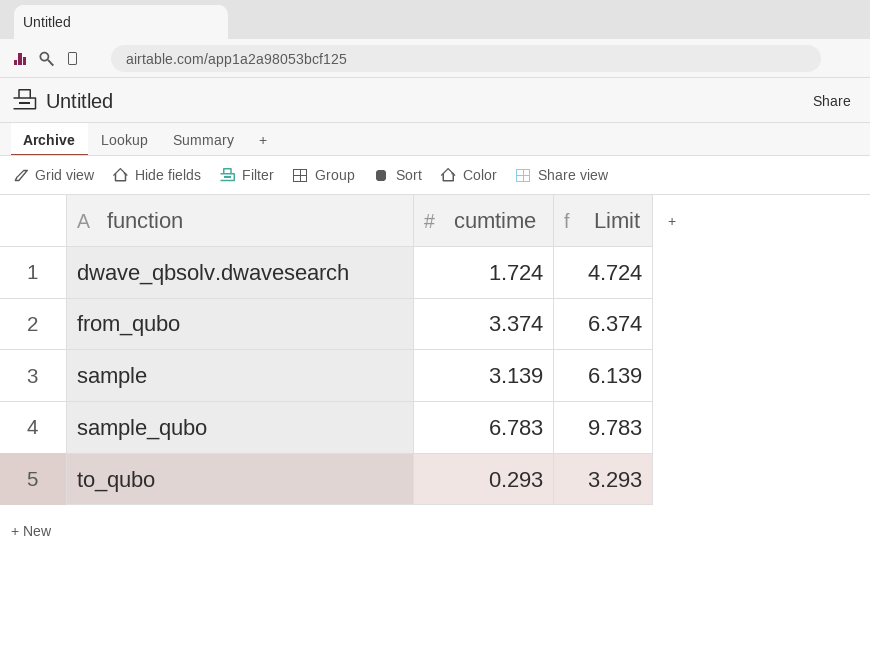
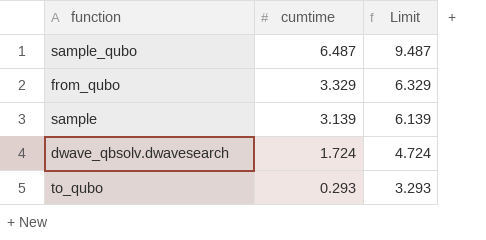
row order: function ascending -> cumtime descending
sample_qubo | cumtime: 6.783 -> 6.487
sample_qubo | Limit: 9.783 -> 9.487
from_qubo | cumtime: 3.374 -> 3.329
from_qubo | Limit: 6.374 -> 6.329

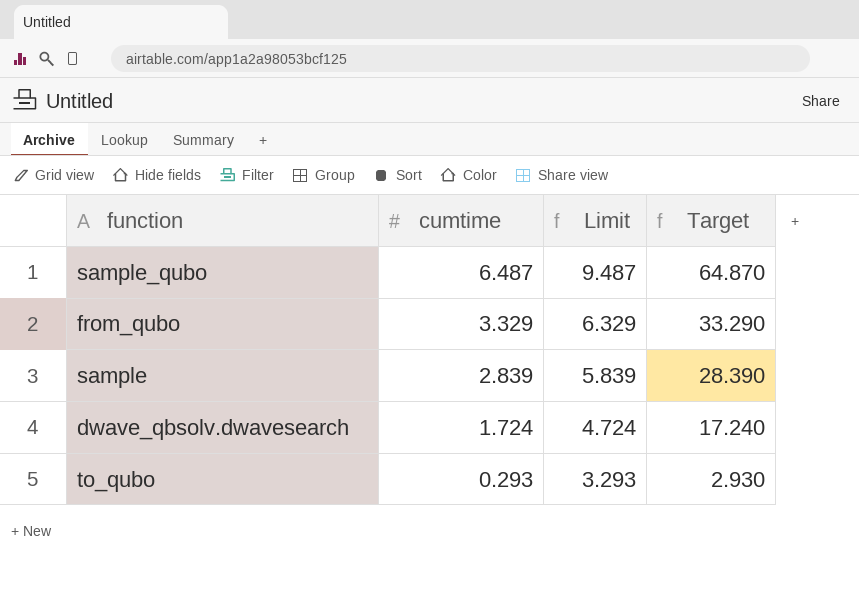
column Target | formula: none -> [cumtime] * 10
sample | cumtime: 3.139 -> 2.839
sample | Limit: 6.139 -> 5.839

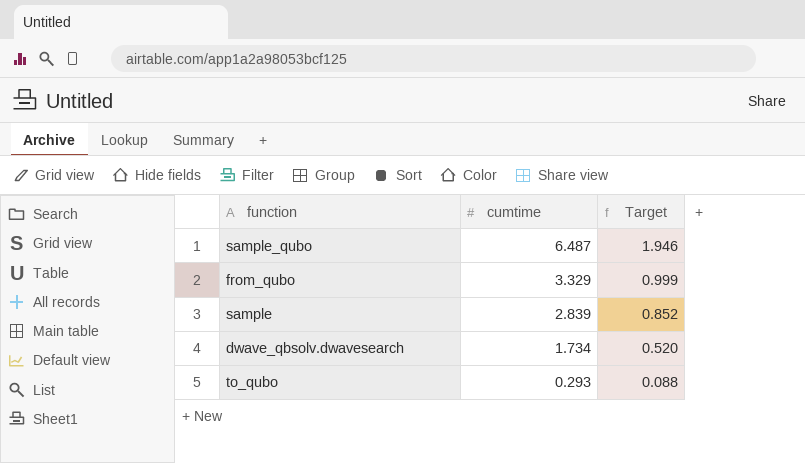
column Limit | formula: [cumtime] + 3 -> none
column Target | formula: [cumtime] * 10 -> [cumtime] * 0.3
dwave_qbsolv.dwavesearch | cumtime: 1.724 -> 1.734

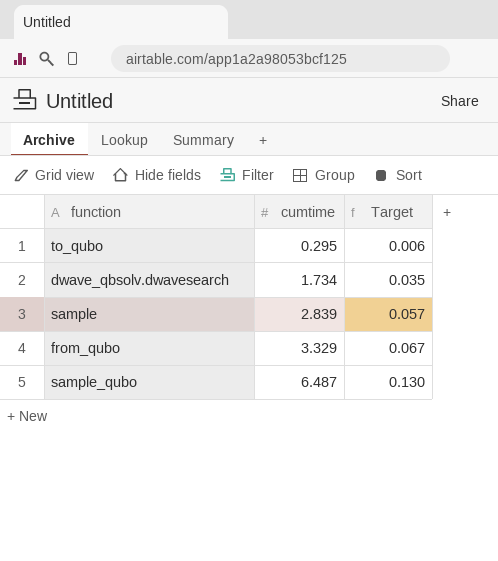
row order: cumtime descending -> cumtime ascending
column Target | formula: [cumtime] * 0.3 -> [cumtime] * 0.02
to_qubo | cumtime: 0.293 -> 0.295

